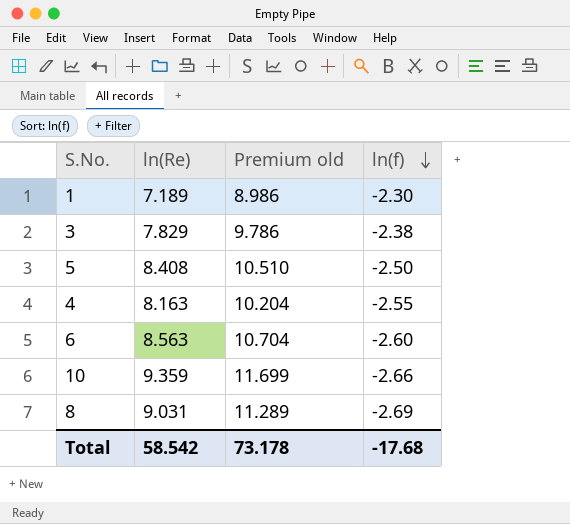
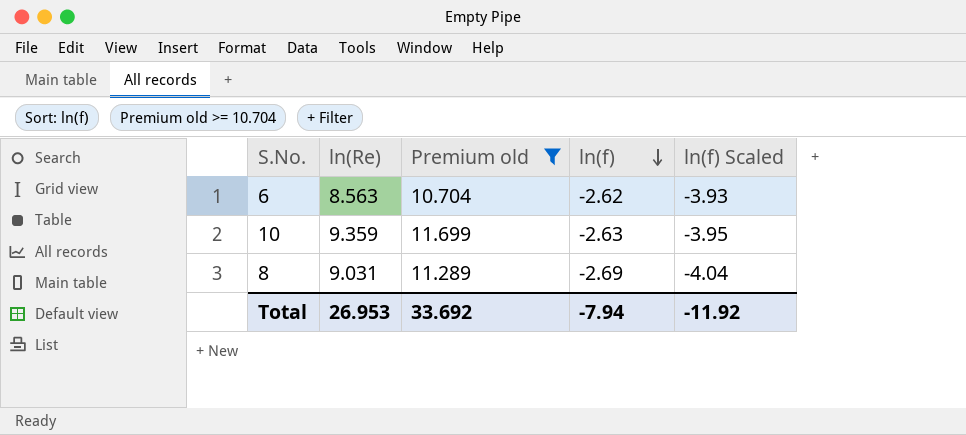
filter: none -> Premium old >= 10.704
column ln(f) Scaled | formula: none -> [ln(f)] * 1.5
6 | ln(f): -2.60 -> -2.62
10 | ln(f): -2.66 -> -2.63
Total | ln(Re): 58.542 -> 26.953
Total | Premium old: 73.178 -> 33.692
Total | ln(f): -17.68 -> -7.94

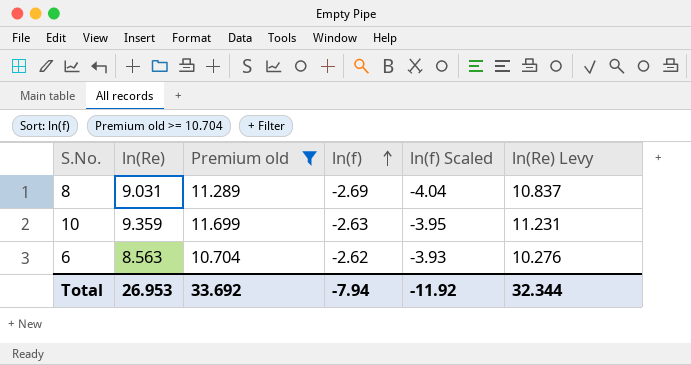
row order: ln(f) descending -> ln(f) ascending
column ln(Re) Levy | formula: none -> [ln(Re)] * 1.2

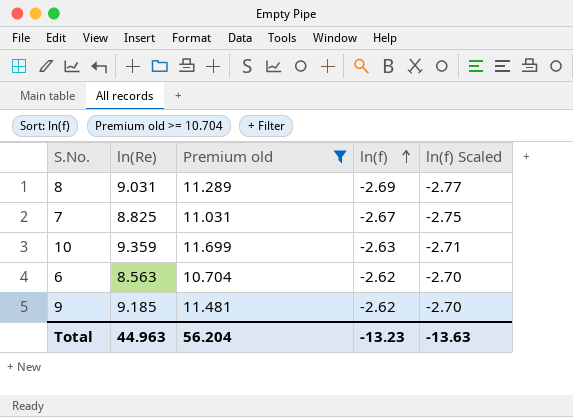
column ln(Re) Levy | formula: [ln(Re)] * 1.2 -> none
column ln(f) Scaled | formula: [ln(f)] * 1.5 -> [ln(f)] * 1.03
row 7: none -> 8.825 | 11.031 | -2.67 | -2.75
row 9: none -> 9.185 | 11.481 | -2.62 | -2.70
Total | ln(Re): 26.953 -> 44.963
Total | Premium old: 33.692 -> 56.204
Total | ln(f): -7.94 -> -13.23
Total | ln(f) Scaled: -11.92 -> -13.63

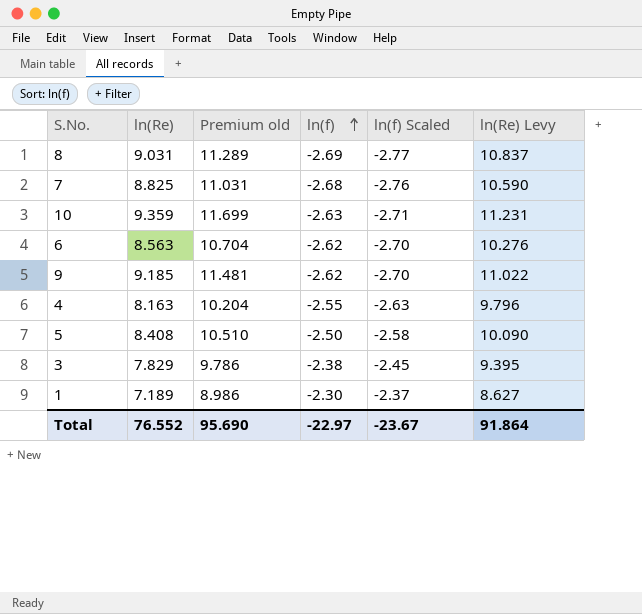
filter: Premium old >= 10.704 -> none
column ln(Re) Levy | formula: none -> [ln(Re)] * 1.2
7 | ln(f): -2.67 -> -2.68
7 | ln(f) Scaled: -2.75 -> -2.76
Total | ln(Re): 44.963 -> 76.552
Total | Premium old: 56.204 -> 95.690
Total | ln(f): -13.23 -> -22.97
Total | ln(f) Scaled: -13.63 -> -23.67

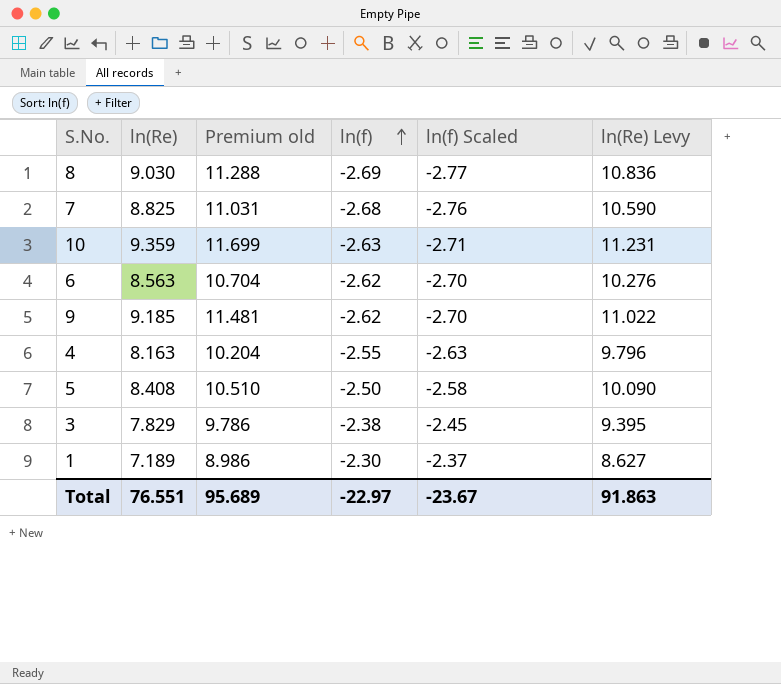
8 | ln(Re): 9.031 -> 9.030
8 | Premium old: 11.289 -> 11.288
8 | ln(Re) Levy: 10.837 -> 10.836
Total | ln(Re): 76.552 -> 76.551
Total | Premium old: 95.690 -> 95.689
Total | ln(Re) Levy: 91.864 -> 91.863

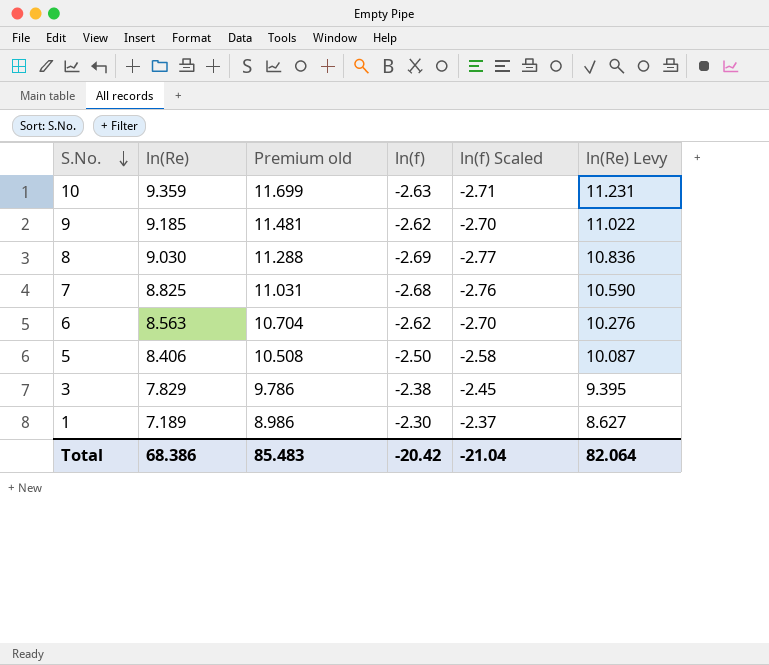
row order: ln(f) ascending -> S.No. descending
row 4: 8.163 | 10.204 | -2.55 | -2.63 | 9.796 -> none
5 | ln(Re): 8.408 -> 8.406
5 | Premium old: 10.510 -> 10.508
5 | ln(Re) Levy: 10.090 -> 10.087
Total | ln(Re): 76.551 -> 68.386
Total | Premium old: 95.689 -> 85.483
Total | ln(f): -22.97 -> -20.42
Total | ln(f) Scaled: -23.67 -> -21.04
Total | ln(Re) Levy: 91.863 -> 82.064

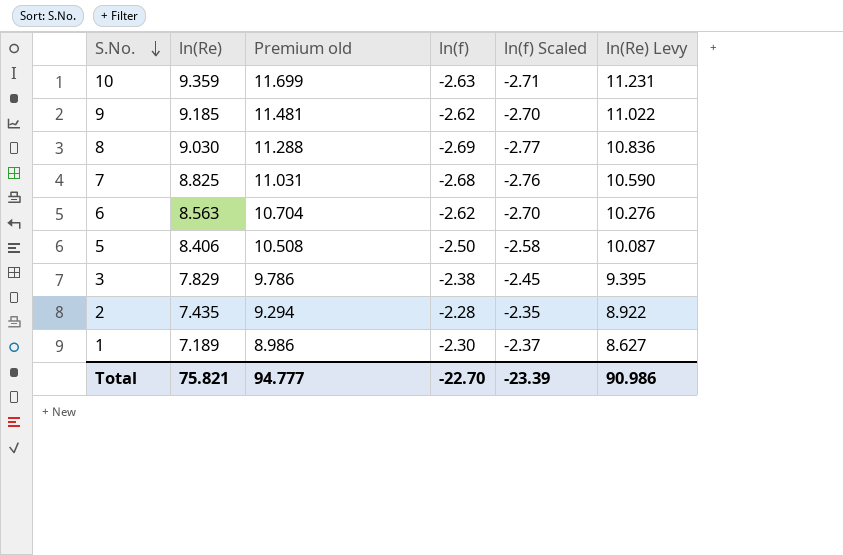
row 2: none -> 7.435 | 9.294 | -2.28 | -2.35 | 8.922
Total | ln(Re): 68.386 -> 75.821
Total | Premium old: 85.483 -> 94.777
Total | ln(f): -20.42 -> -22.70
Total | ln(f) Scaled: -21.04 -> -23.39
Total | ln(Re) Levy: 82.064 -> 90.986

